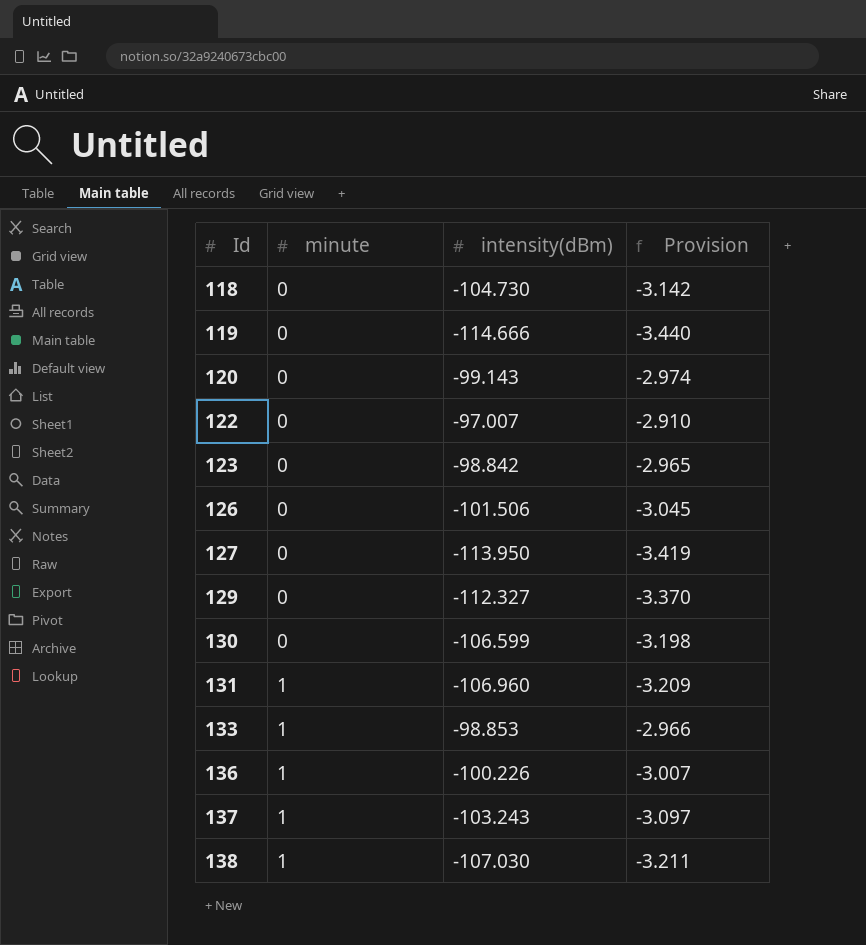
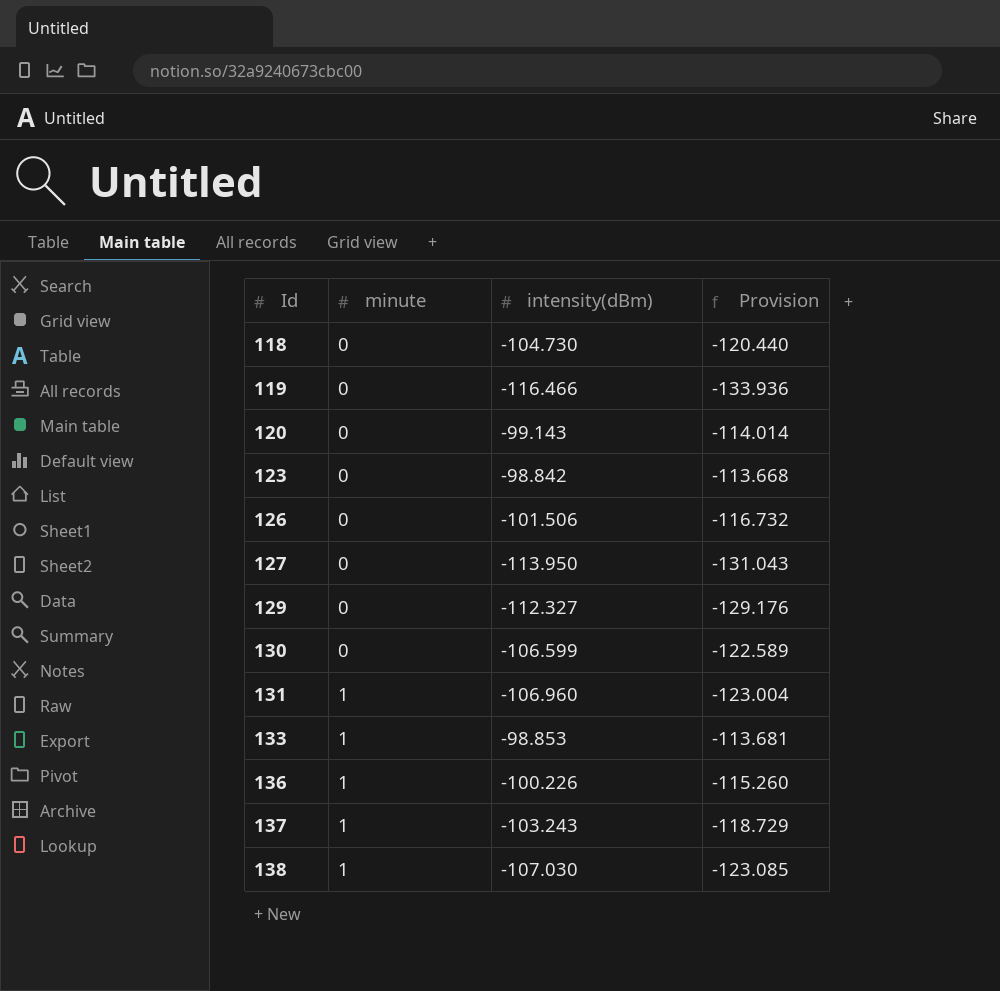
column Provision | formula: [intensity(dBm)] * 0.03 -> [intensity(dBm)] * 1.15
row 122: 0 | -97.007 | -2.910 -> none
119 | intensity(dBm): -114.666 -> -116.466

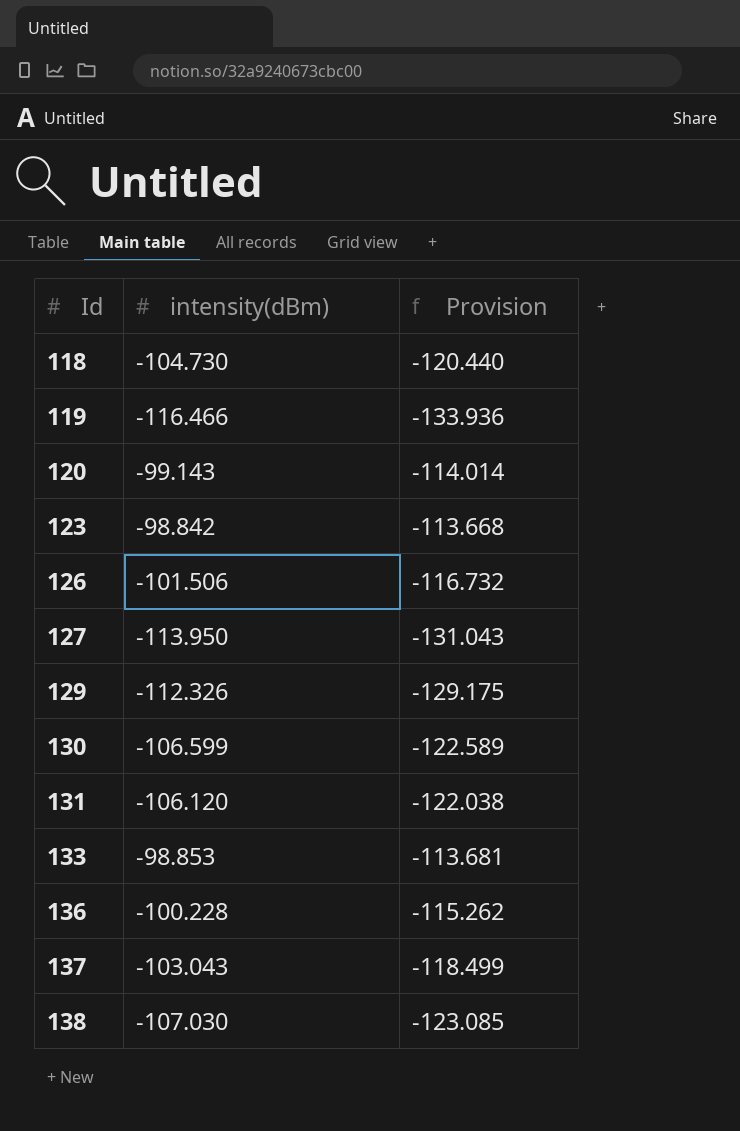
column minute | position: 2 -> none
129 | intensity(dBm): -112.327 -> -112.326
129 | Provision: -129.176 -> -129.175
131 | intensity(dBm): -106.960 -> -106.120
131 | Provision: -123.004 -> -122.038
136 | intensity(dBm): -100.226 -> -100.228
136 | Provision: -115.260 -> -115.262
137 | intensity(dBm): -103.243 -> -103.043
137 | Provision: -118.729 -> -118.499

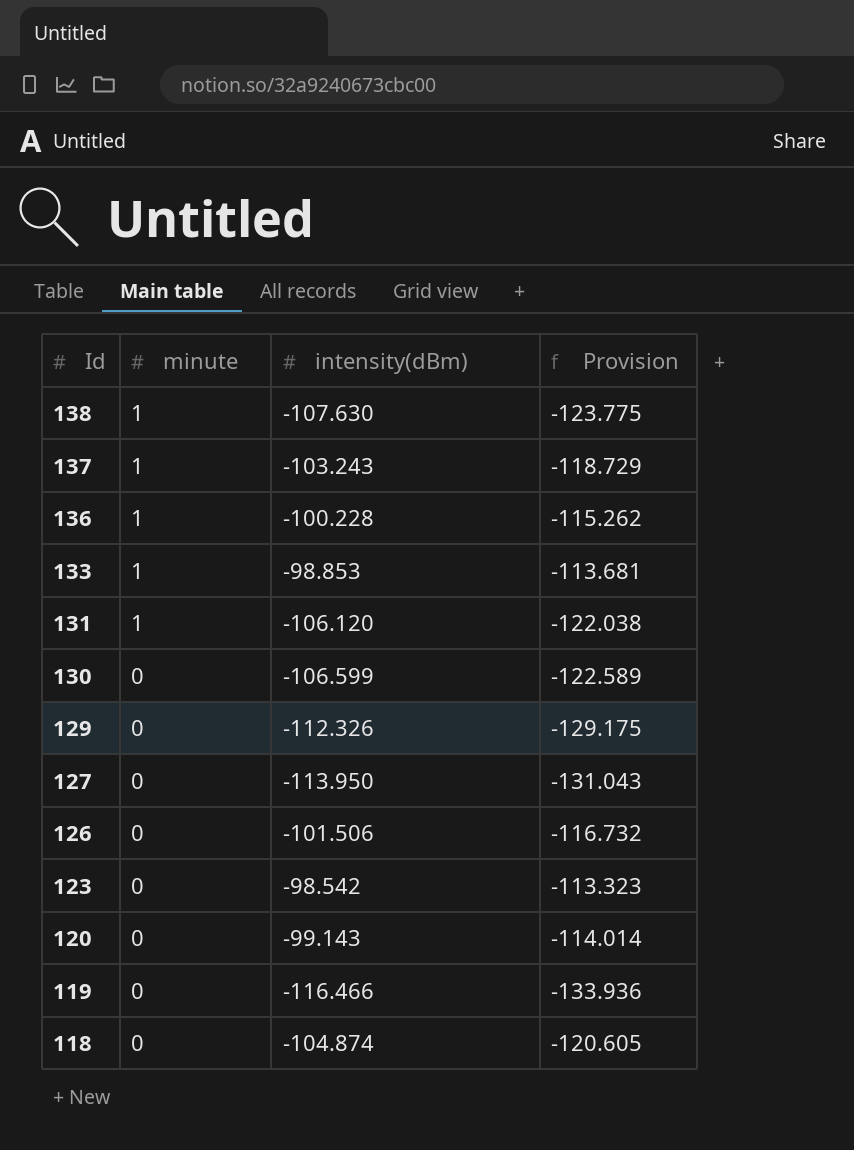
row order: Id ascending -> Id descending
column minute | position: none -> 2
138 | intensity(dBm): -107.030 -> -107.630
138 | Provision: -123.085 -> -123.775
137 | intensity(dBm): -103.043 -> -103.243
137 | Provision: -118.499 -> -118.729
123 | intensity(dBm): -98.842 -> -98.542
123 | Provision: -113.668 -> -113.323
118 | intensity(dBm): -104.730 -> -104.874
118 | Provision: -120.440 -> -120.605

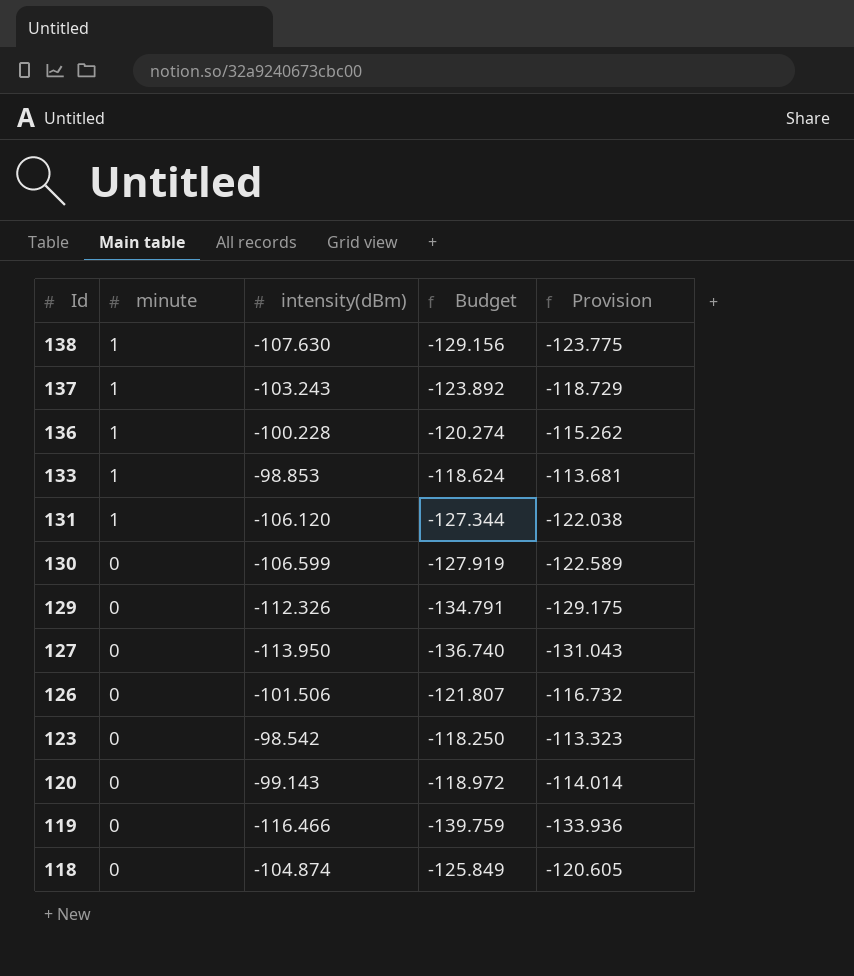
column Budget | formula: none -> [intensity(dBm)] * 1.2

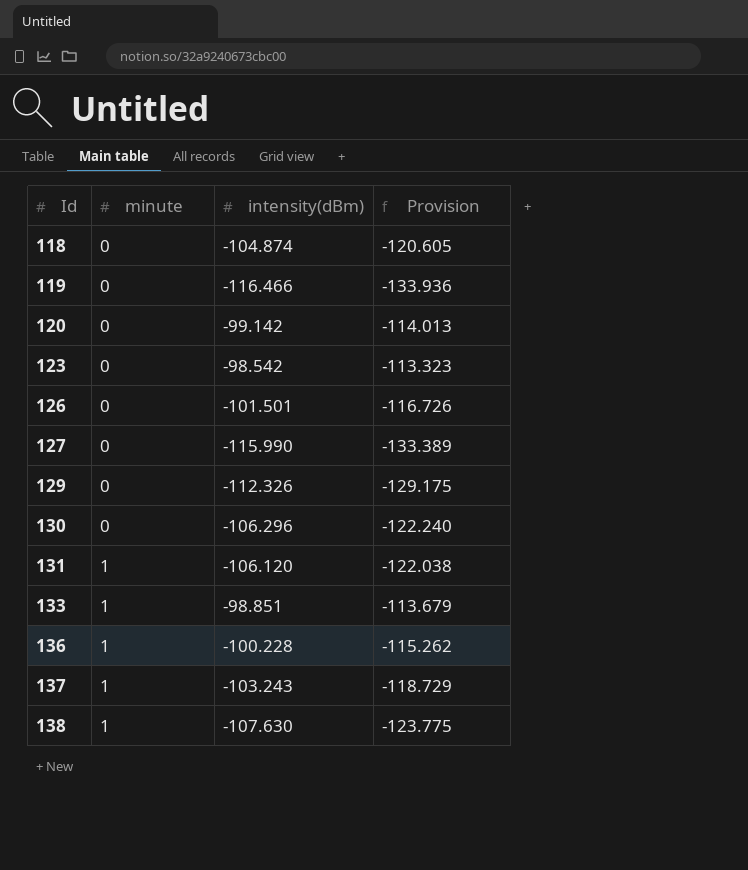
row order: Id descending -> Id ascending
column Budget | formula: [intensity(dBm)] * 1.2 -> none
120 | intensity(dBm): -99.143 -> -99.142
120 | Provision: -114.014 -> -114.013
126 | intensity(dBm): -101.506 -> -101.501
126 | Provision: -116.732 -> -116.726
127 | intensity(dBm): -113.950 -> -115.990
127 | Provision: -131.043 -> -133.389
130 | intensity(dBm): -106.599 -> -106.296
130 | Provision: -122.589 -> -122.240
133 | intensity(dBm): -98.853 -> -98.851
133 | Provision: -113.681 -> -113.679

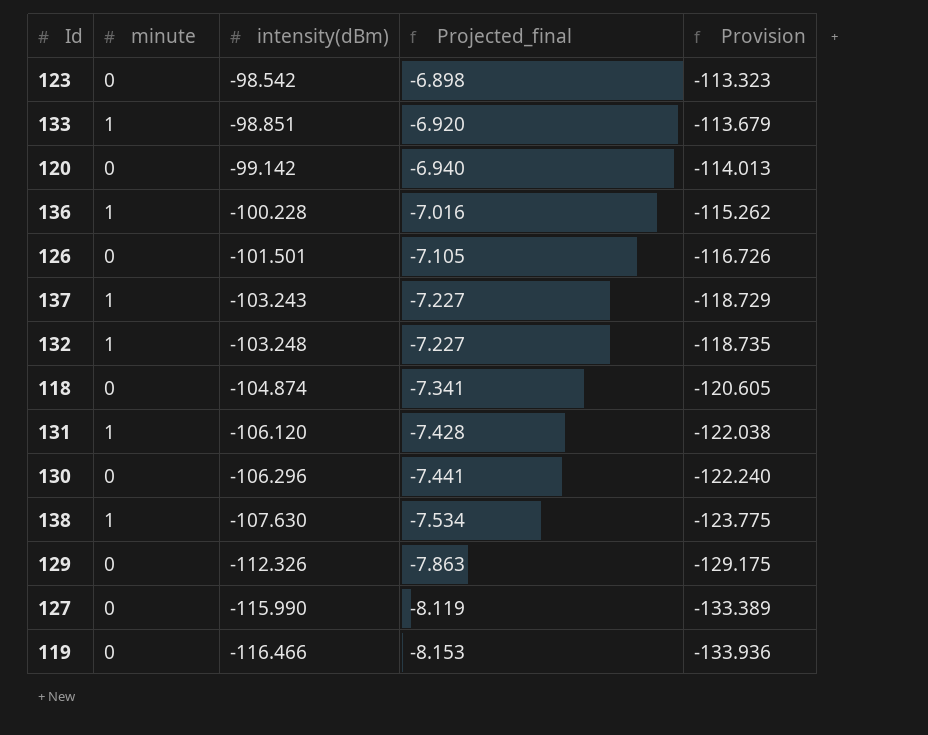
row order: Id ascending -> intensity(dBm) descending
column Projected_final | formula: none -> [intensity(dBm)] * 0.07
row 132: none -> 1 | -103.248 | -7.227 | -118.735

